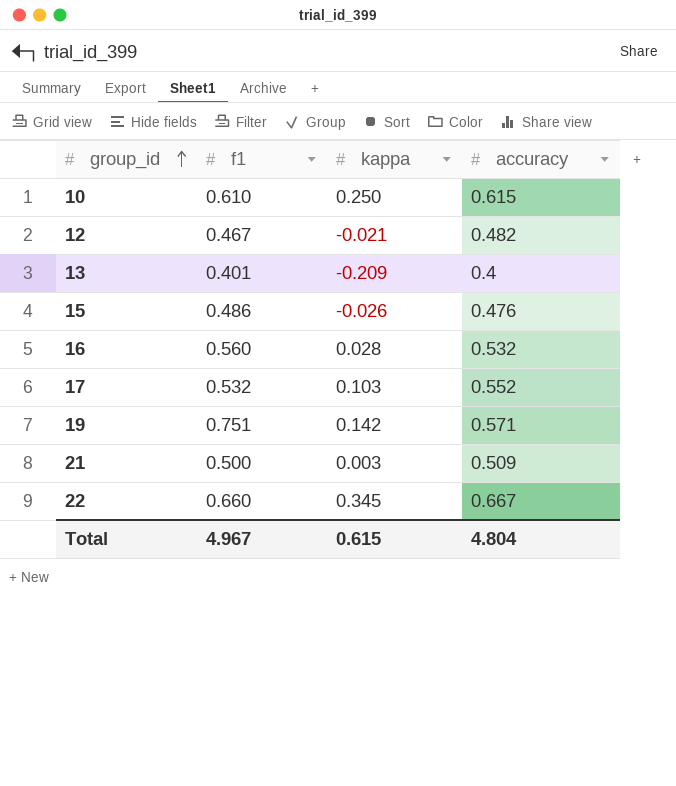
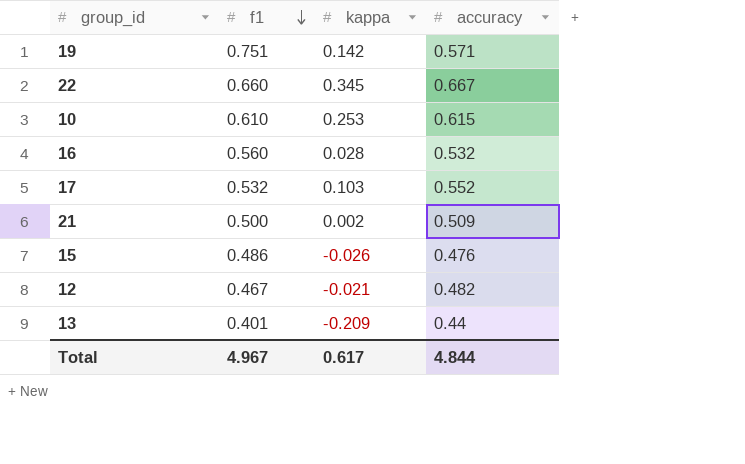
row order: group_id ascending -> f1 descending
10 | kappa: 0.250 -> 0.253
21 | kappa: 0.003 -> 0.002
13 | accuracy: 0.4 -> 0.44
Total | kappa: 0.615 -> 0.617
Total | accuracy: 4.804 -> 4.844

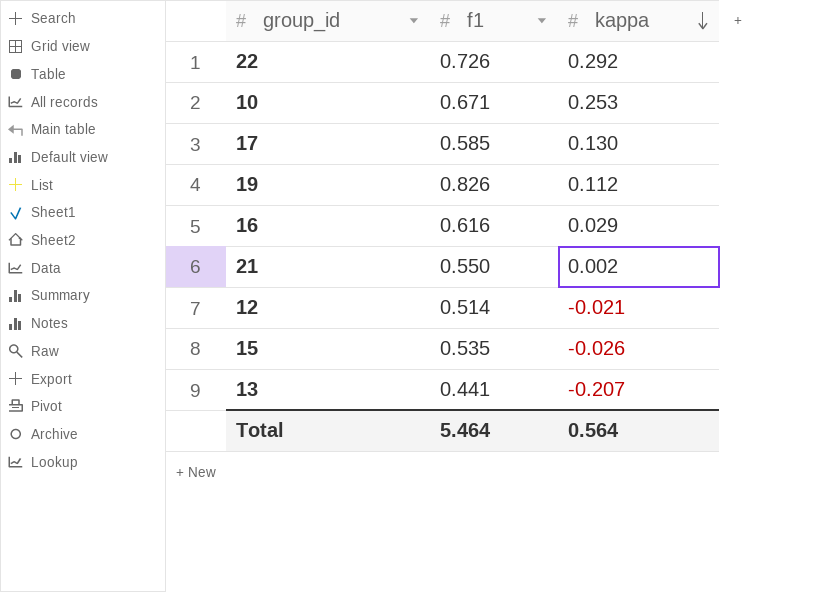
row order: f1 descending -> kappa descending
column accuracy | position: 4 -> none
22 | f1: 0.660 -> 0.726
22 | kappa: 0.345 -> 0.292
10 | f1: 0.610 -> 0.671
17 | f1: 0.532 -> 0.585
17 | kappa: 0.103 -> 0.130
19 | f1: 0.751 -> 0.826
19 | kappa: 0.142 -> 0.112
16 | f1: 0.560 -> 0.616
16 | kappa: 0.028 -> 0.029
21 | f1: 0.500 -> 0.550
12 | f1: 0.467 -> 0.514
15 | f1: 0.486 -> 0.535
13 | f1: 0.401 -> 0.441
13 | kappa: -0.209 -> -0.207
Total | f1: 4.967 -> 5.464
Total | kappa: 0.617 -> 0.564

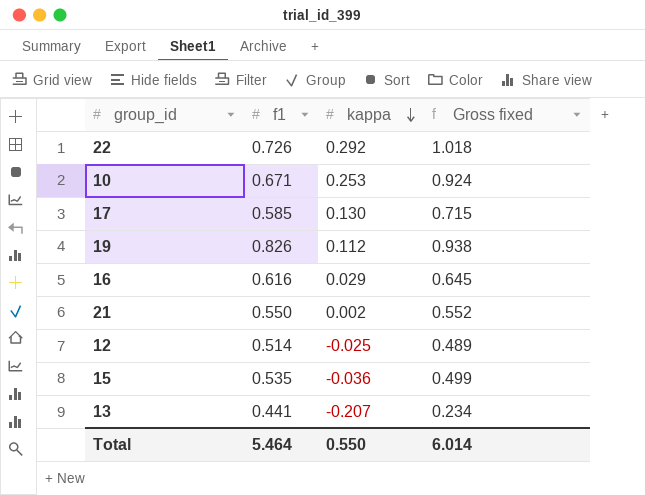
column Gross fixed | formula: none -> [f1] + [kappa]
12 | kappa: -0.021 -> -0.025
15 | kappa: -0.026 -> -0.036
Total | kappa: 0.564 -> 0.550

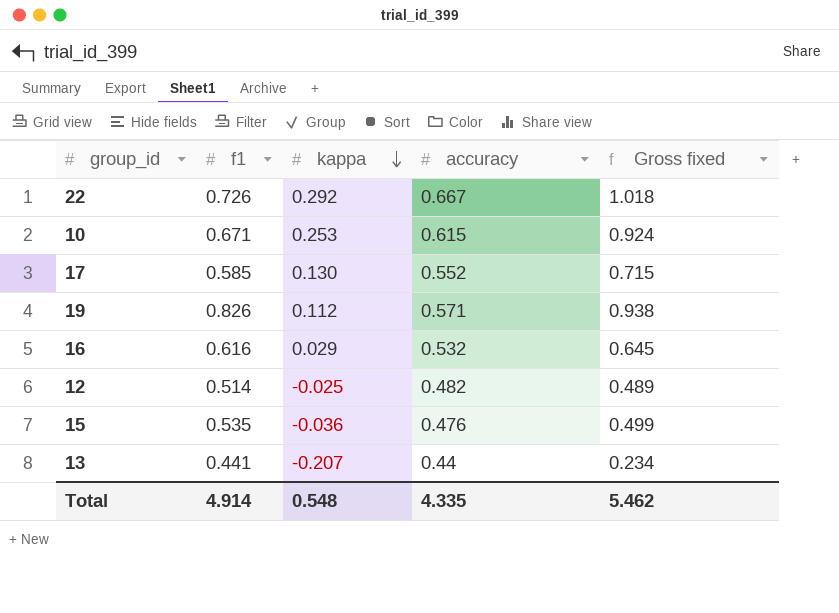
column accuracy | position: none -> 4
row 21: 0.550 | 0.002 | 0.552 -> none
Total | f1: 5.464 -> 4.914
Total | kappa: 0.550 -> 0.548
Total | Gross fixed: 6.014 -> 5.462

